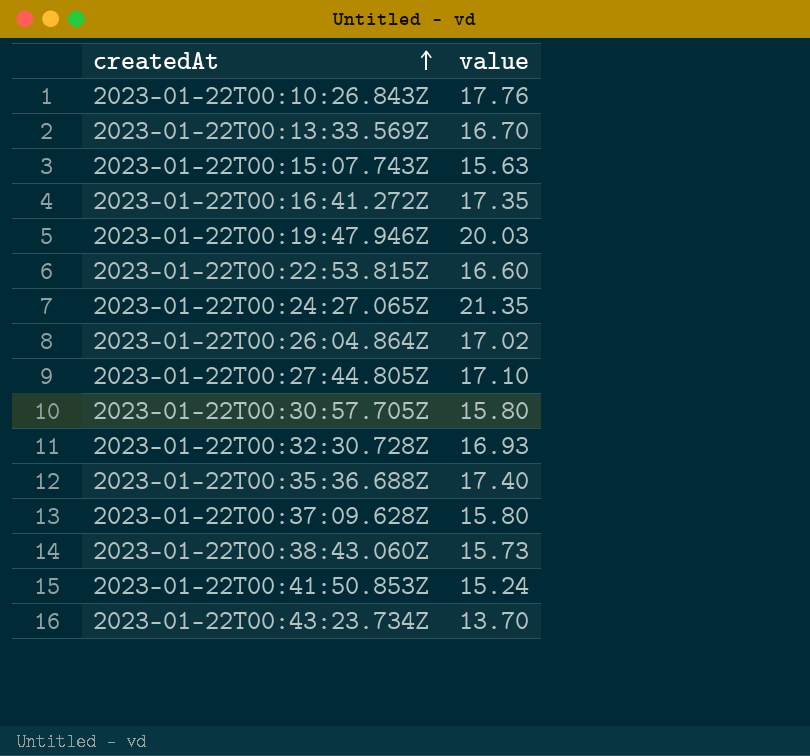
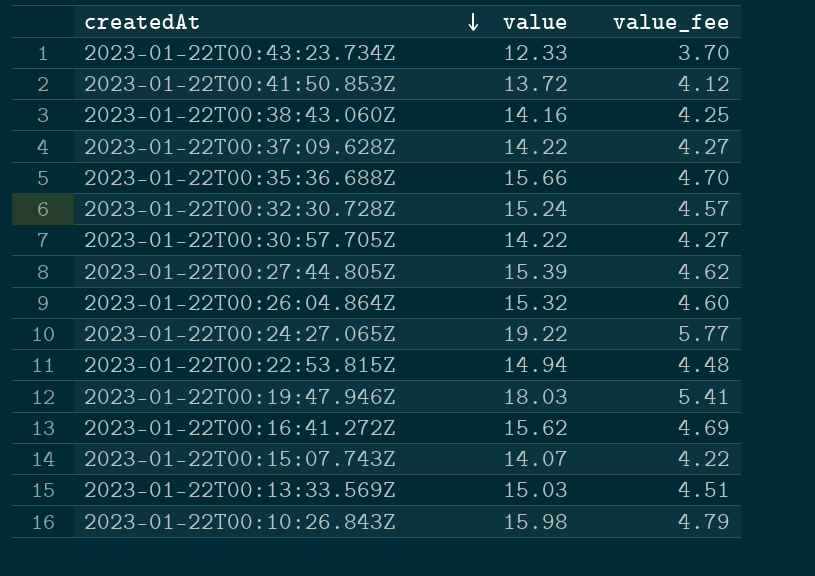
row order: createdAt ascending -> createdAt descending
column value_fee | formula: none -> [value] * 0.3
2023-01-22T00:43:23.734Z | value: 13.70 -> 12.33
2023-01-22T00:41:50.853Z | value: 15.24 -> 13.72
2023-01-22T00:38:43.060Z | value: 15.73 -> 14.16
2023-01-22T00:37:09.628Z | value: 15.80 -> 14.22
2023-01-22T00:35:36.688Z | value: 17.40 -> 15.66
2023-01-22T00:32:30.728Z | value: 16.93 -> 15.24
2023-01-22T00:30:57.705Z | value: 15.80 -> 14.22
2023-01-22T00:27:44.805Z | value: 17.10 -> 15.39
2023-01-22T00:26:04.864Z | value: 17.02 -> 15.32
2023-01-22T00:24:27.065Z | value: 21.35 -> 19.22
2023-01-22T00:22:53.815Z | value: 16.60 -> 14.94
2023-01-22T00:19:47.946Z | value: 20.03 -> 18.03
2023-01-22T00:16:41.272Z | value: 17.35 -> 15.62
2023-01-22T00:15:07.743Z | value: 15.63 -> 14.07
2023-01-22T00:13:33.569Z | value: 16.70 -> 15.03
2023-01-22T00:10:26.843Z | value: 17.76 -> 15.98

